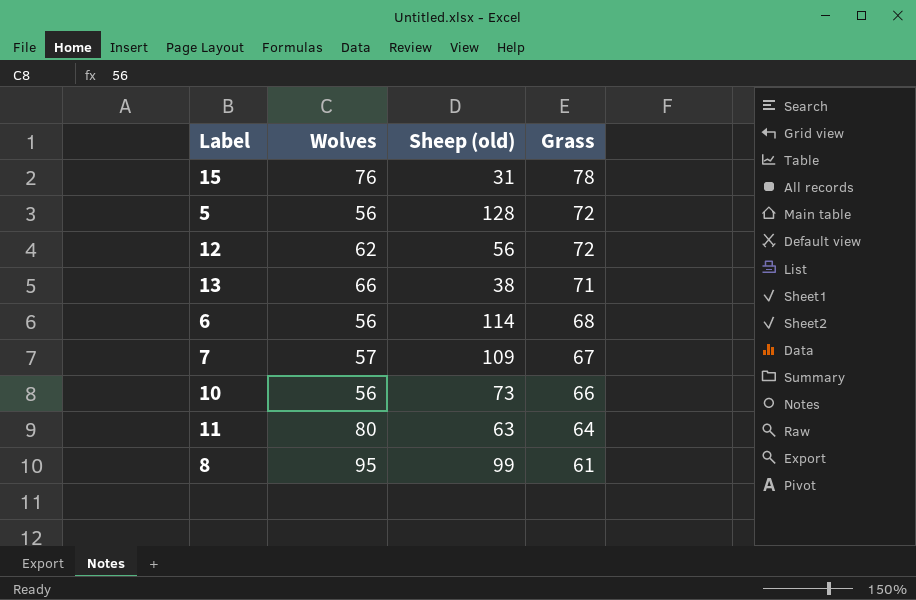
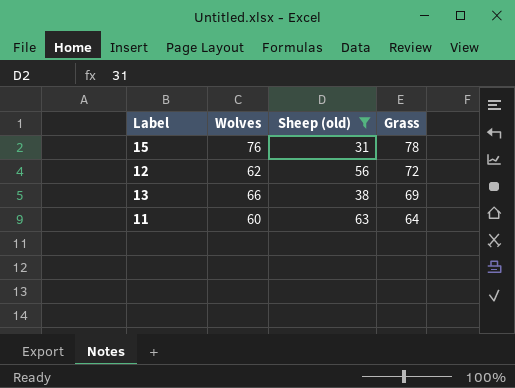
filter: none -> Sheep (old) <= 63
13 | Grass: 71 -> 69
11 | Wolves: 80 -> 60

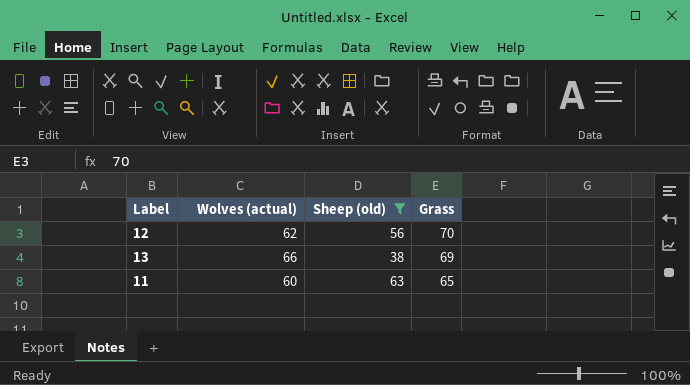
column name: Wolves -> Wolves (actual)
row 15: 76 | 31 | 78 -> none
12 | Grass: 72 -> 70
11 | Grass: 64 -> 65

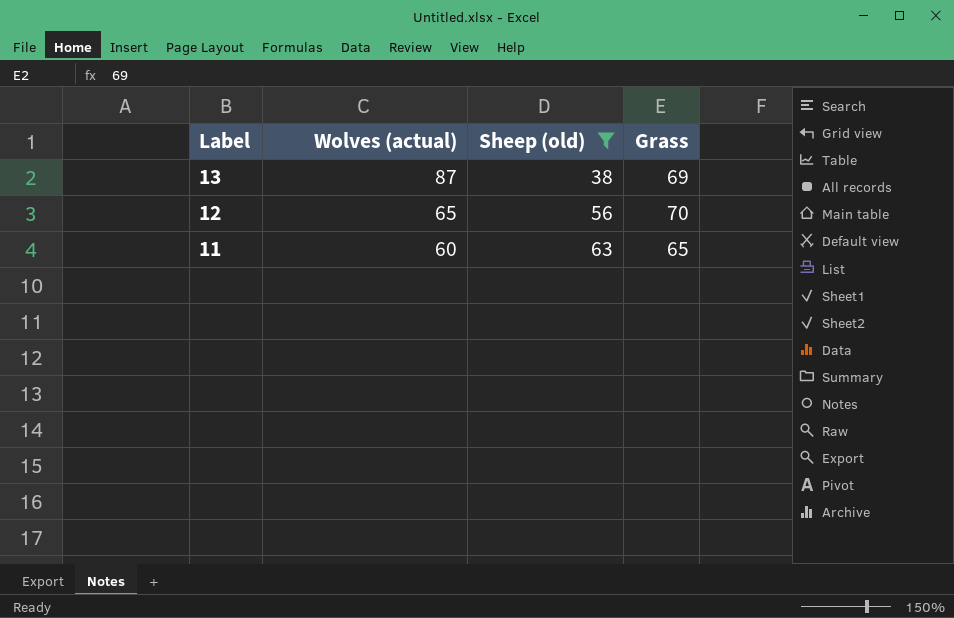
row order: Grass descending -> Label descending
13 | Wolves (actual): 66 -> 87
12 | Wolves (actual): 62 -> 65

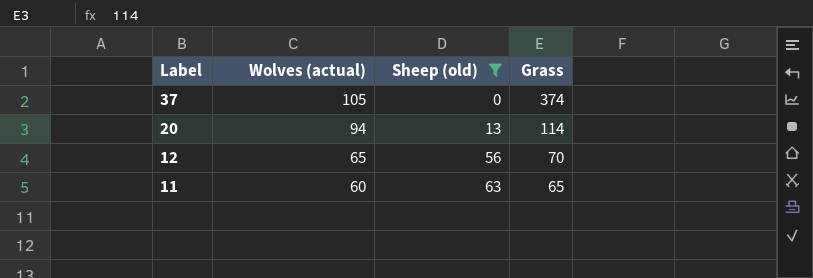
row 13: 87 | 38 | 69 -> none
row 37: none -> 105 | 0 | 374
row 20: none -> 94 | 13 | 114

